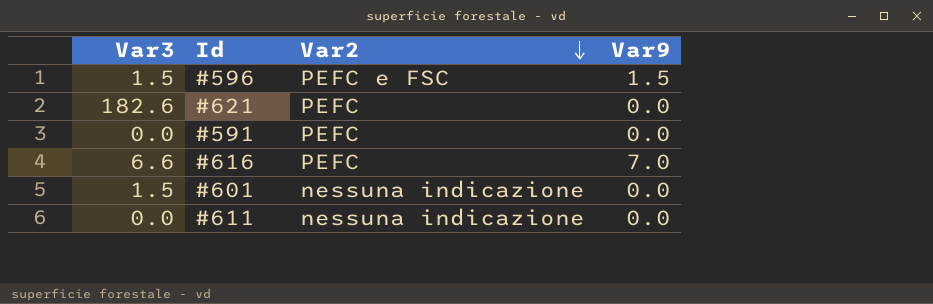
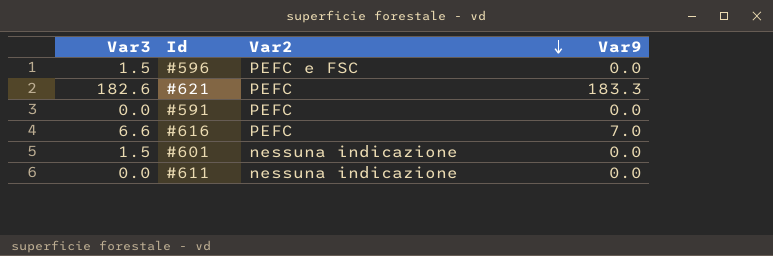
#596 | Var9: 1.5 -> 0.0
#621 | Var9: 0.0 -> 183.3

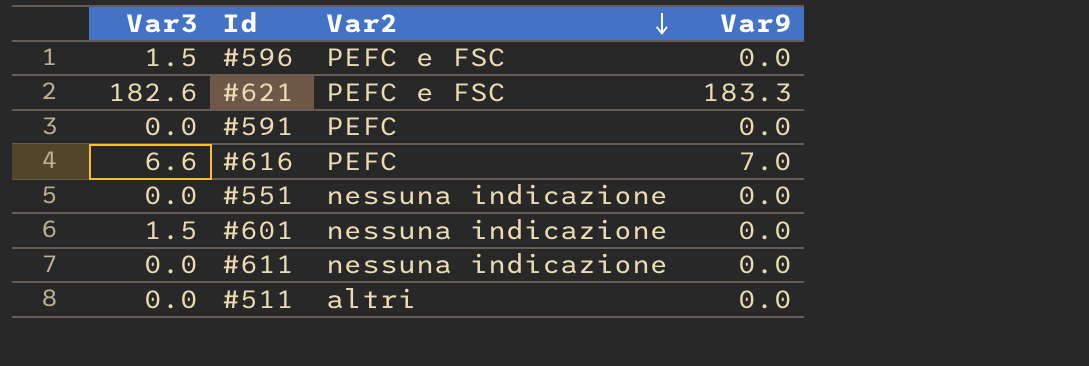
#621 | Var2: PEFC -> PEFC e FSC
row #551: none -> 0.0 | nessuna indicazione | 0.0
row #511: none -> 0.0 | altri | 0.0

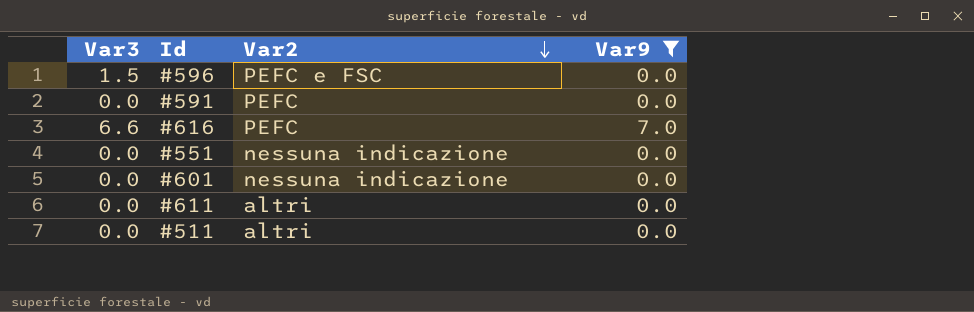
filter: none -> Var9 != 183.3
#601 | Var3: 1.5 -> 0.0
#611 | Var2: nessuna indicazione -> altri

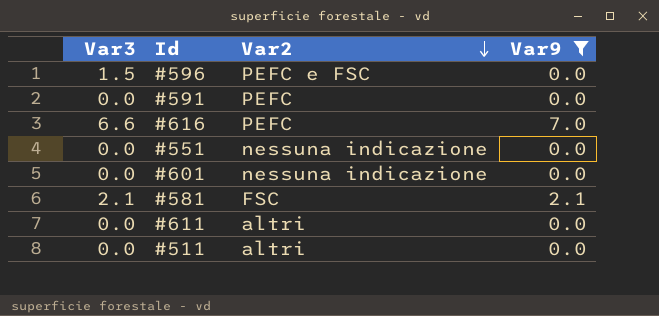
row #581: none -> 2.1 | FSC | 2.1

